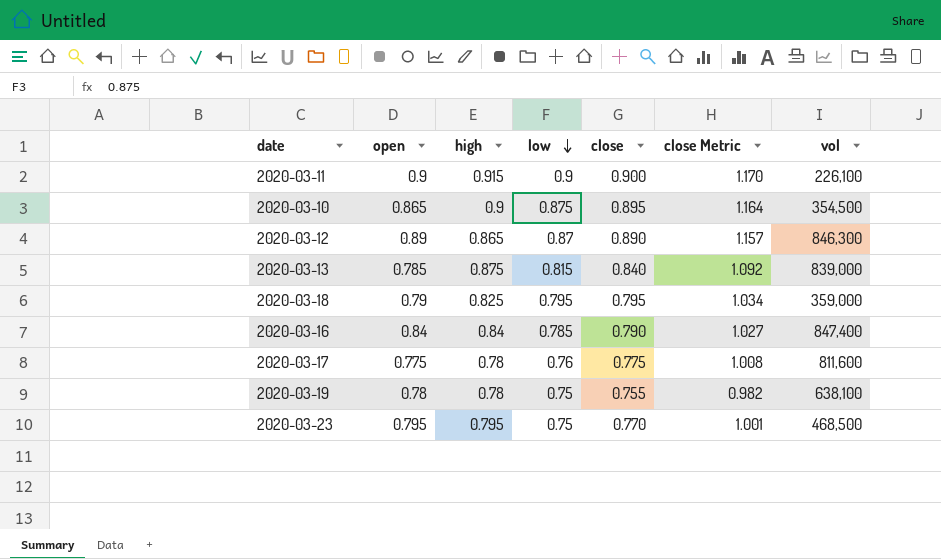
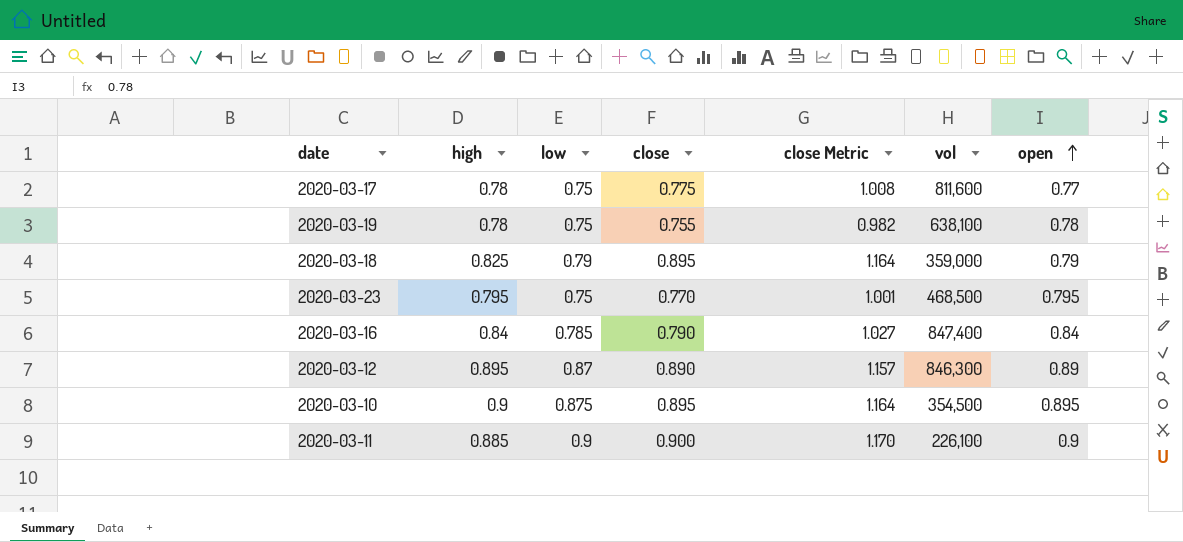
row order: low descending -> open ascending
column open | position: 2 -> 7
row 2020-03-13: 0.785 | 0.875 | 0.815 | 0.840 | 1.092 | 839,000 -> none
2020-03-17 | low: 0.76 -> 0.75
2020-03-17 | open: 0.775 -> 0.77
2020-03-18 | low: 0.795 -> 0.79
2020-03-18 | close: 0.795 -> 0.895
2020-03-18 | close Metric: 1.034 -> 1.164
2020-03-12 | high: 0.865 -> 0.895
2020-03-10 | open: 0.865 -> 0.895
2020-03-11 | high: 0.915 -> 0.885

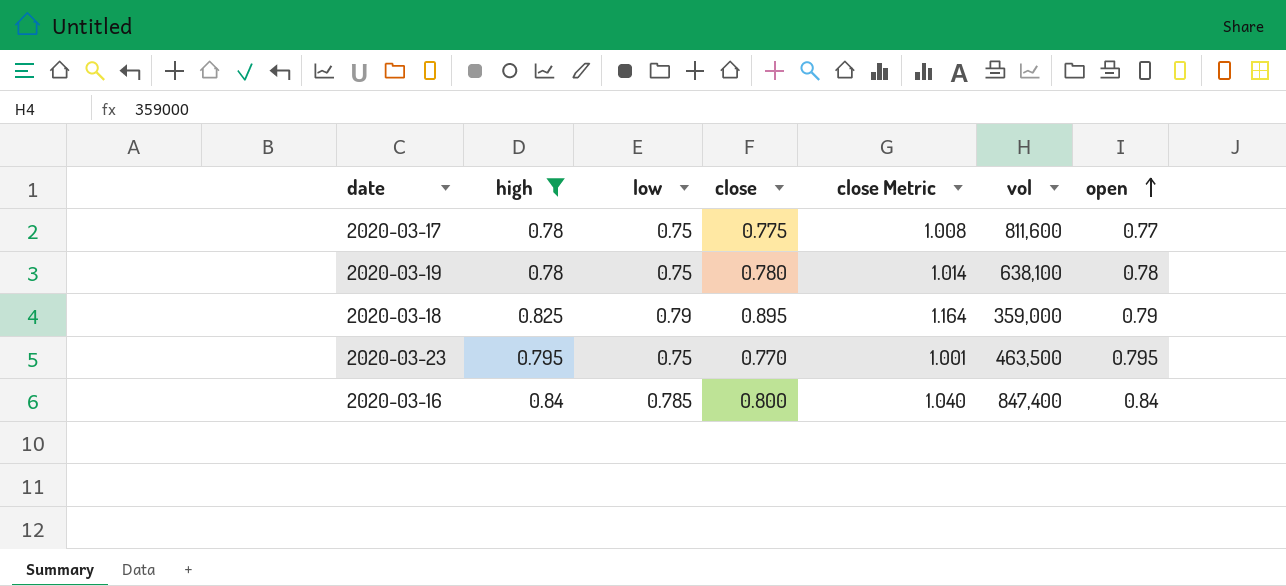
filter: none -> high <= 0.84
2020-03-19 | close: 0.755 -> 0.780
2020-03-19 | close Metric: 0.982 -> 1.014
2020-03-23 | vol: 468,500 -> 463,500
2020-03-16 | close: 0.790 -> 0.800
2020-03-16 | close Metric: 1.027 -> 1.040

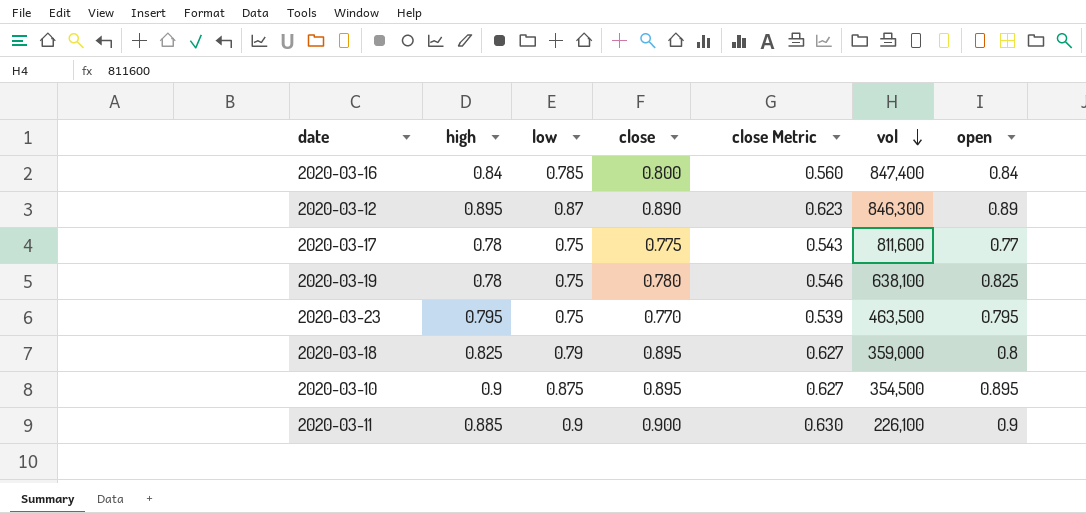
filter: high <= 0.84 -> none
row order: open ascending -> vol descending
column close Metric | formula: [close] * 1.3 -> [close] * 0.7
2020-03-19 | open: 0.78 -> 0.825
2020-03-18 | open: 0.79 -> 0.8

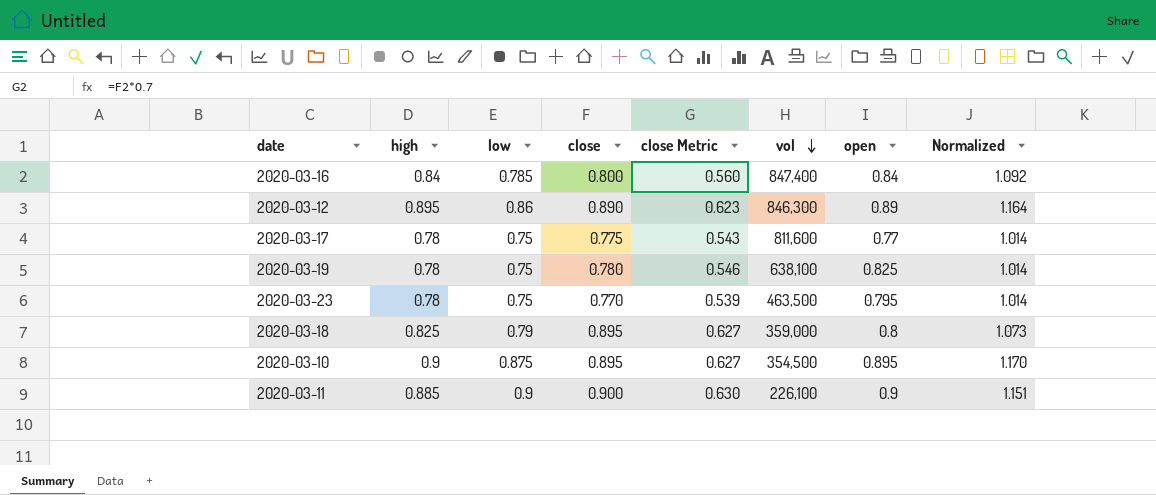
column Normalized | formula: none -> [high] * 1.3
2020-03-12 | low: 0.87 -> 0.86
2020-03-23 | high: 0.795 -> 0.78

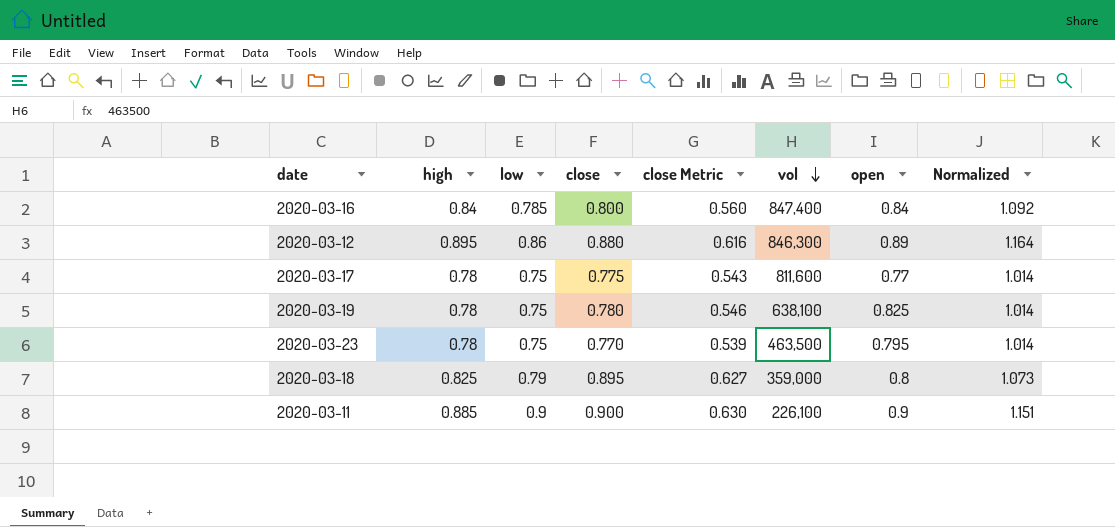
row 2020-03-10: 0.9 | 0.875 | 0.895 | 0.627 | 354,500 | 0.895 | 1.170 -> none
2020-03-12 | close: 0.890 -> 0.880
2020-03-12 | close Metric: 0.623 -> 0.616

